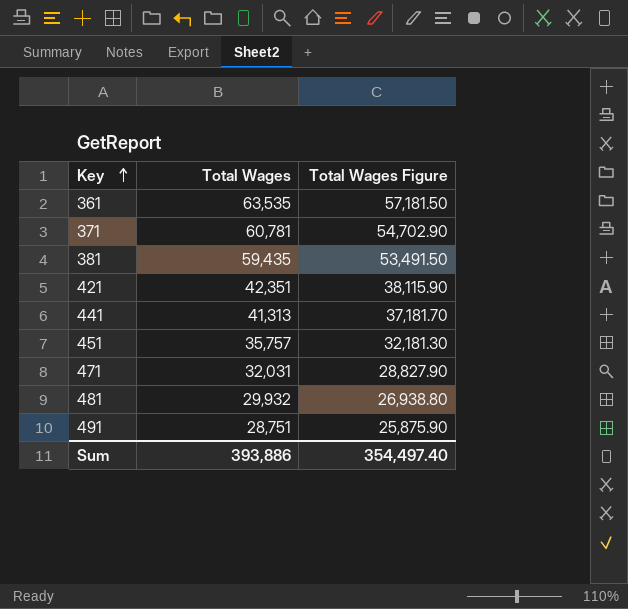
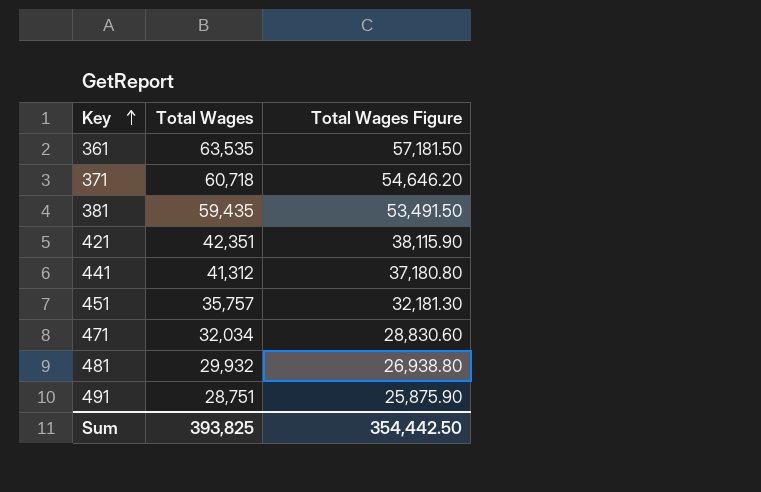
371 | Total Wages: 60,781 -> 60,718
371 | Total Wages Figure: 54,702.90 -> 54,646.20
441 | Total Wages: 41,313 -> 41,312
441 | Total Wages Figure: 37,181.70 -> 37,180.80
471 | Total Wages: 32,031 -> 32,034
471 | Total Wages Figure: 28,827.90 -> 28,830.60
Sum | Total Wages: 393,886 -> 393,825
Sum | Total Wages Figure: 354,497.40 -> 354,442.50

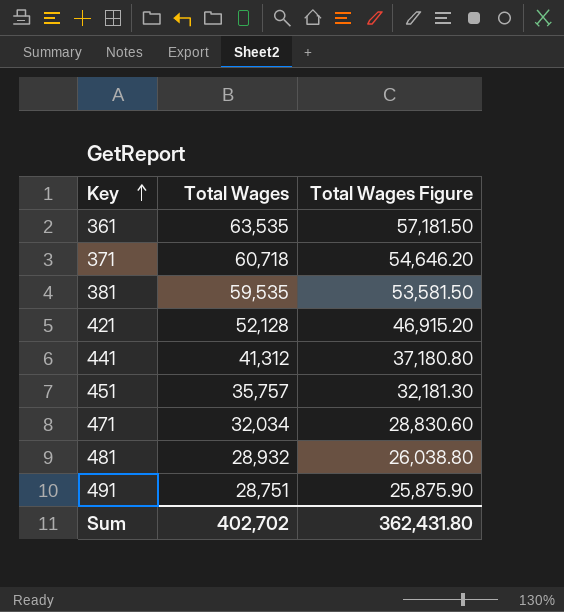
381 | Total Wages: 59,435 -> 59,535
381 | Total Wages Figure: 53,491.50 -> 53,581.50
421 | Total Wages: 42,351 -> 52,128
421 | Total Wages Figure: 38,115.90 -> 46,915.20
481 | Total Wages: 29,932 -> 28,932
481 | Total Wages Figure: 26,938.80 -> 26,038.80
Sum | Total Wages: 393,825 -> 402,702
Sum | Total Wages Figure: 354,442.50 -> 362,431.80

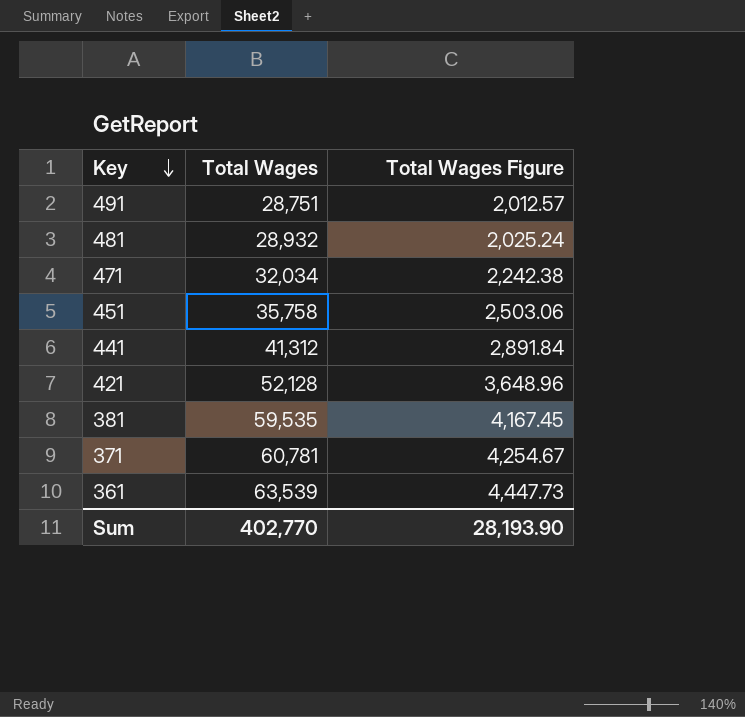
row order: Key ascending -> Key descending
column Total Wages Figure | formula: [Total Wages] * 0.9 -> [Total Wages] * 0.07
451 | Total Wages: 35,757 -> 35,758
371 | Total Wages: 60,718 -> 60,781
361 | Total Wages: 63,535 -> 63,539
Sum | Total Wages: 402,702 -> 402,770
Sum | Total Wages Figure: 362,431.80 -> 28,193.90

